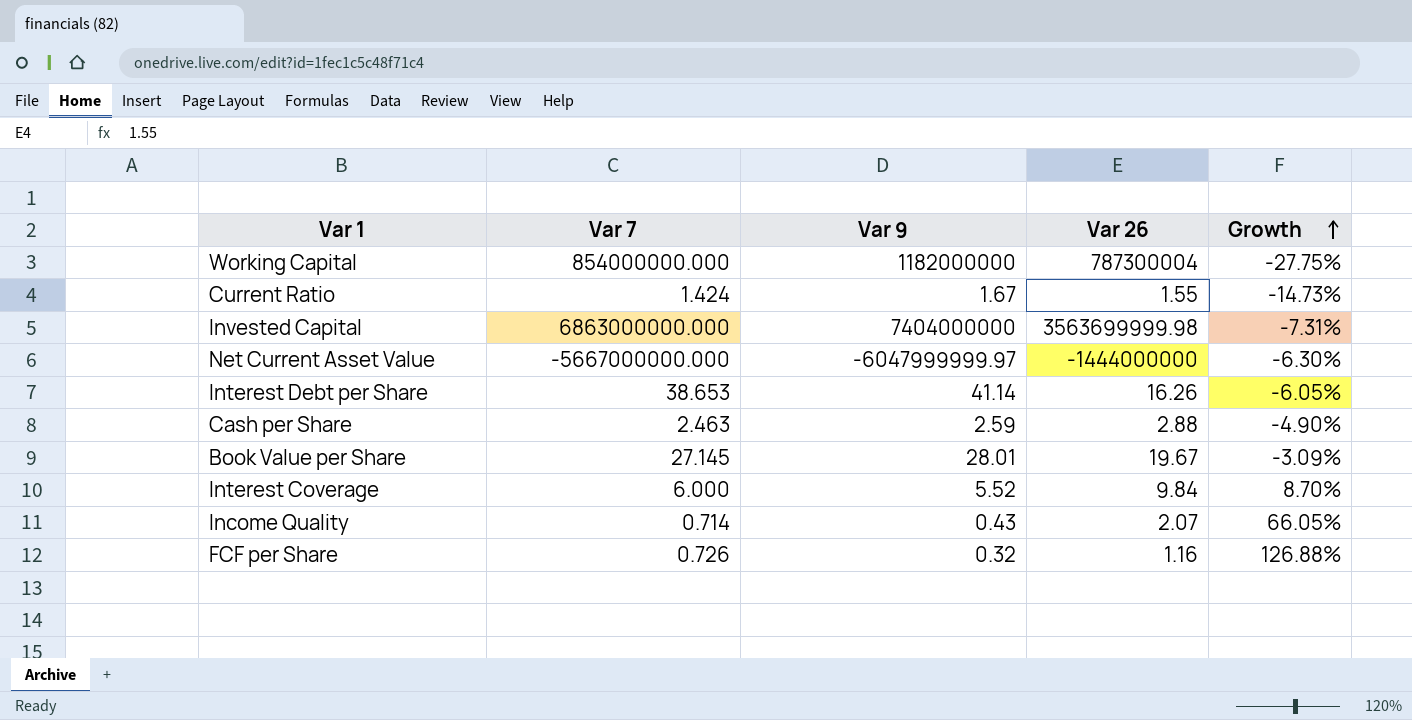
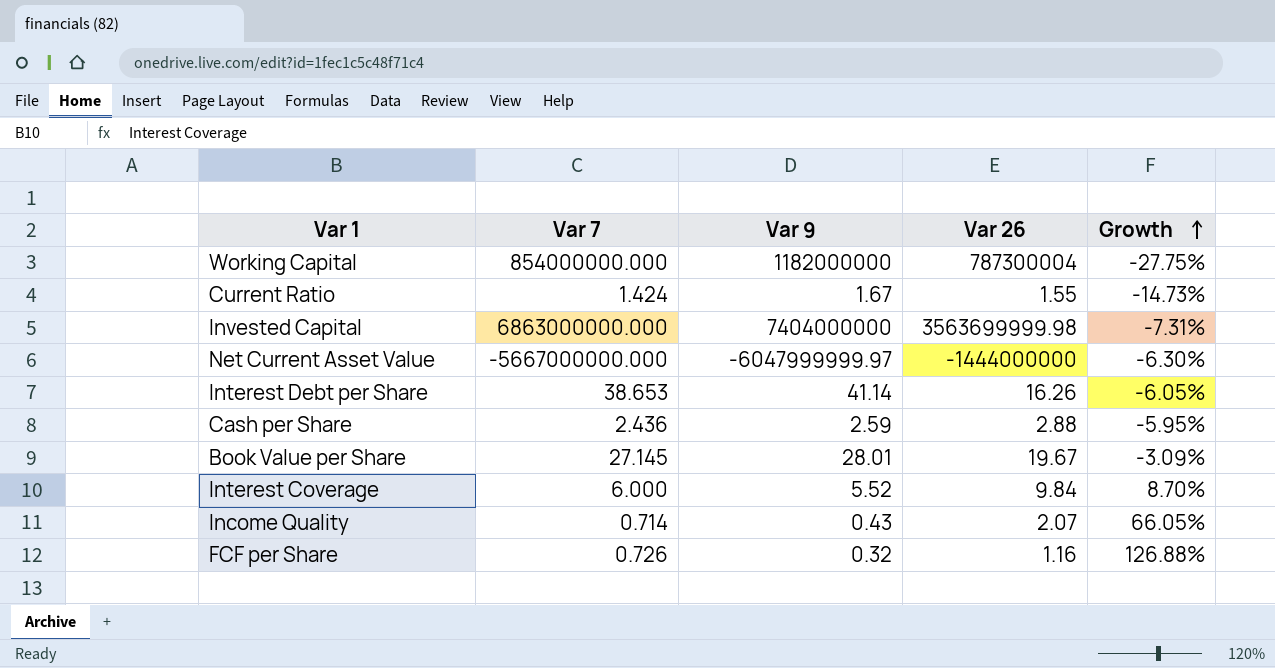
Cash per Share | Var 7: 2.463 -> 2.436
Cash per Share | Growth: -4.90% -> -5.95%

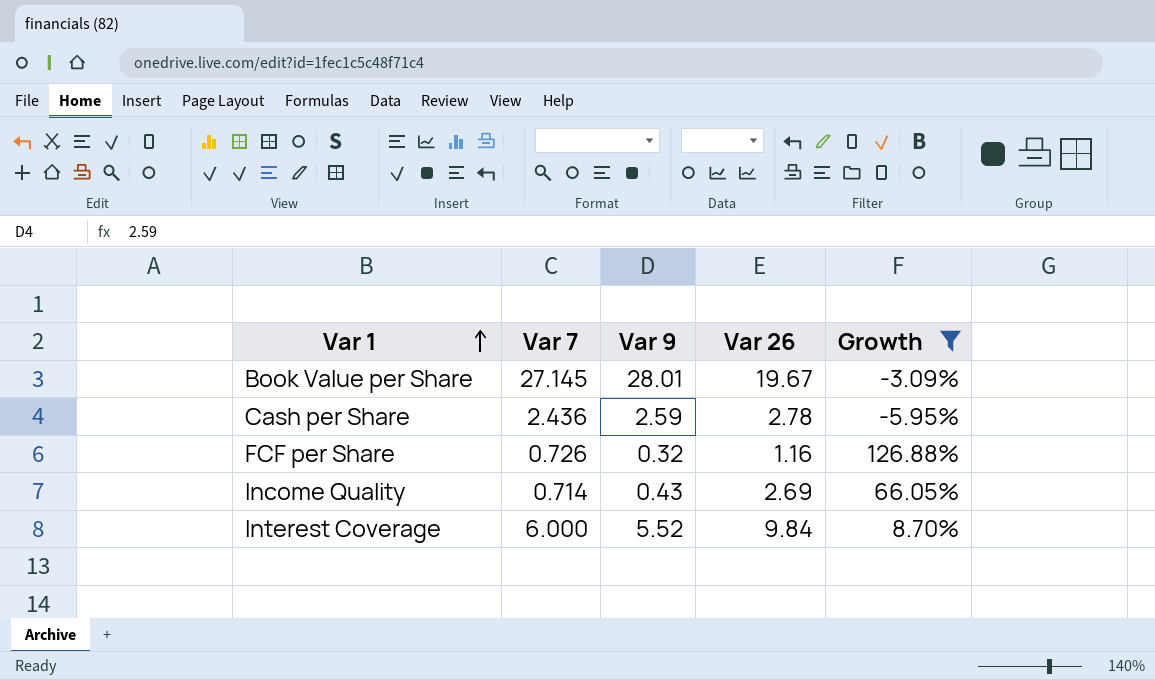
filter: none -> Growth >= -5.95%
row order: Growth ascending -> Var 1 ascending
Cash per Share | Var 26: 2.88 -> 2.78
Income Quality | Var 26: 2.07 -> 2.69

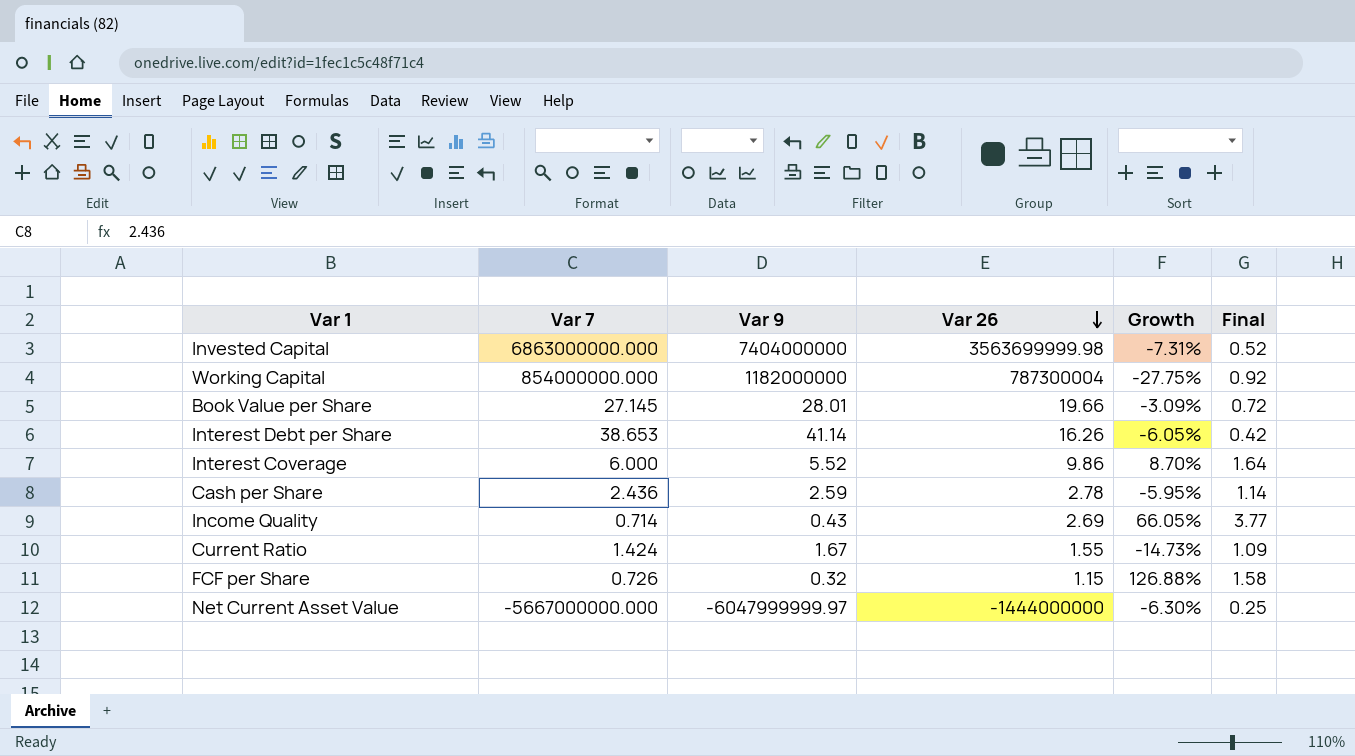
filter: Growth >= -5.95% -> none
row order: Var 1 ascending -> Var 26 descending
column Final | formula: none -> [Var 26] / [Var 7]
Book Value per Share | Var 26: 19.67 -> 19.66
Interest Coverage | Var 26: 9.84 -> 9.86
FCF per Share | Var 26: 1.16 -> 1.15

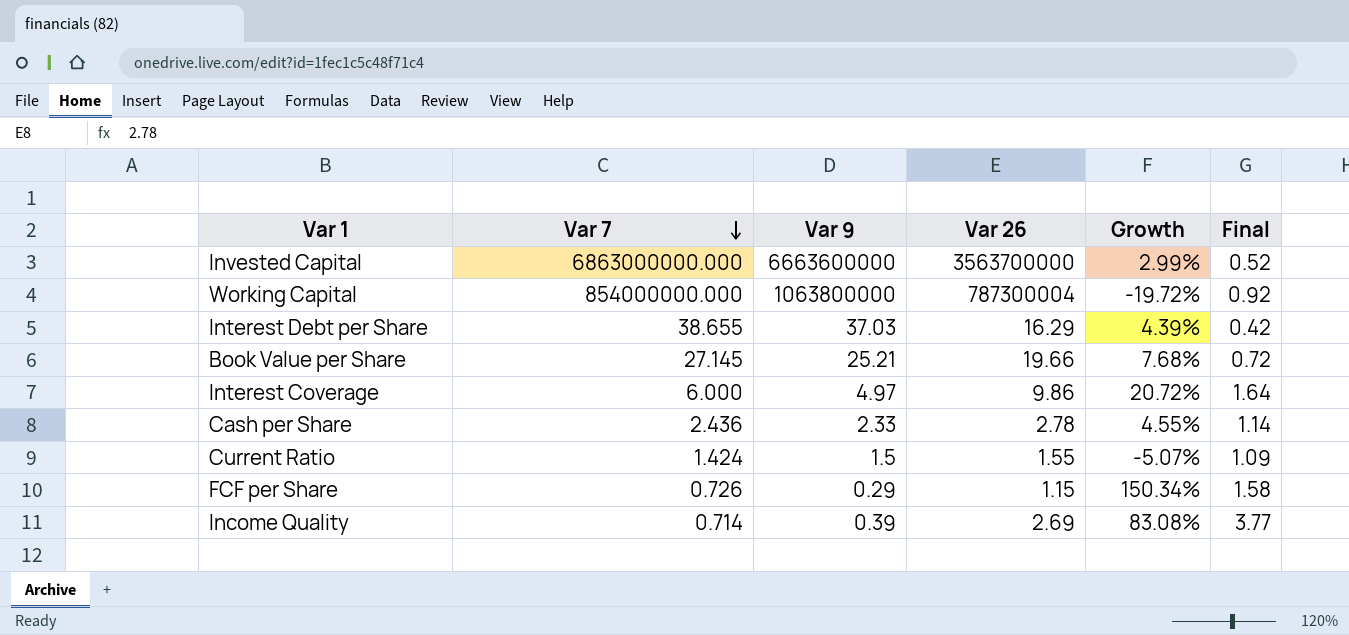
row order: Var 26 descending -> Var 7 descending
row Net Current Asset Value: -5667000000.000 | -6047999999.97 | -1444000000 | -6.30% | 0.25 -> none
Invested Capital | Var 9: 7404000000 -> 6663600000
Invested Capital | Var 26: 3563699999.98 -> 3563700000
Invested Capital | Growth: -7.31% -> 2.99%
Working Capital | Var 9: 1182000000 -> 1063800000
Working Capital | Growth: -27.75% -> -19.72%
Interest Debt per Share | Var 7: 38.653 -> 38.655
Interest Debt per Share | Var 9: 41.14 -> 37.03
Interest Debt per Share | Var 26: 16.26 -> 16.29
Interest Debt per Share | Growth: -6.05% -> 4.39%
Book Value per Share | Var 9: 28.01 -> 25.21
Book Value per Share | Growth: -3.09% -> 7.68%
Interest Coverage | Var 9: 5.52 -> 4.97
Interest Coverage | Growth: 8.70% -> 20.72%
Cash per Share | Var 9: 2.59 -> 2.33
Cash per Share | Growth: -5.95% -> 4.55%
Current Ratio | Var 9: 1.67 -> 1.5
Current Ratio | Growth: -14.73% -> -5.07%
FCF per Share | Var 9: 0.32 -> 0.29
FCF per Share | Growth: 126.88% -> 150.34%
Income Quality | Var 9: 0.43 -> 0.39
Income Quality | Growth: 66.05% -> 83.08%

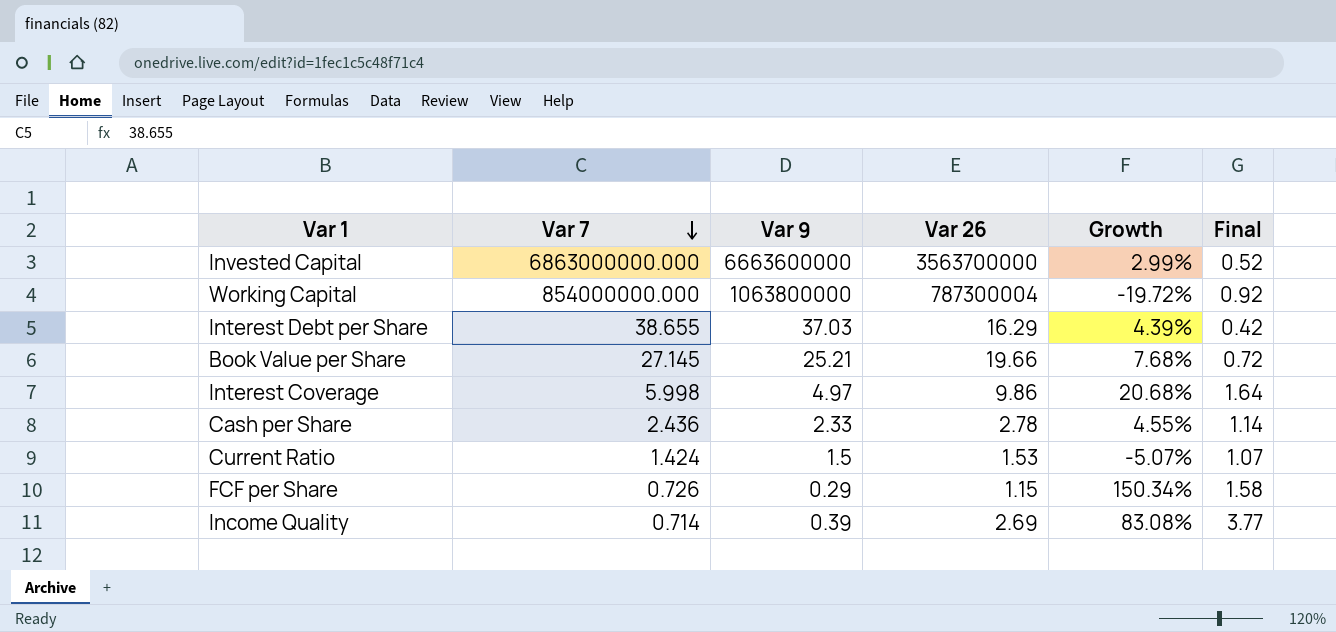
Interest Coverage | Var 7: 6.000 -> 5.998
Interest Coverage | Growth: 20.72% -> 20.68%
Current Ratio | Var 26: 1.55 -> 1.53
Current Ratio | Final: 1.09 -> 1.07

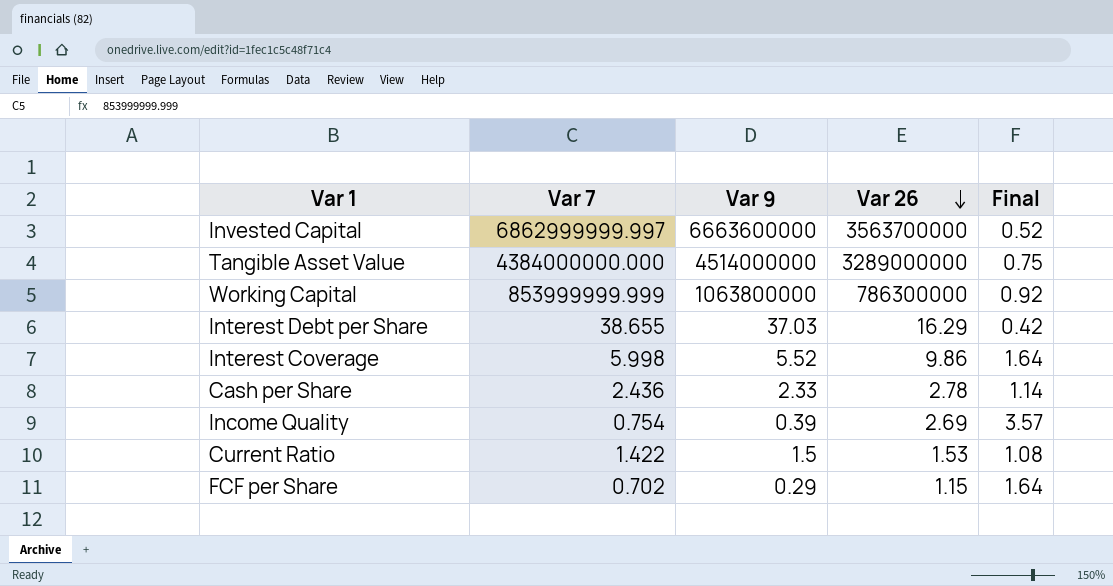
row order: Var 7 descending -> Var 26 descending
column Growth | formula: ([Var 7] - [Var 9]) / [Var 9] -> none
row Book Value per Share: 27.145 | 25.21 | 19.66 | 7.68% | 0.72 -> none
Invested Capital | Var 7: 6863000000.000 -> 6862999999.997
row Tangible Asset Value: none -> 4384000000.000 | 4514000000 | 3289000000 | 0.75
Working Capital | Var 7: 854000000.000 -> 853999999.999
Working Capital | Var 26: 787300004 -> 786300000
Interest Coverage | Var 9: 4.97 -> 5.52
Income Quality | Var 7: 0.714 -> 0.754
Income Quality | Final: 3.77 -> 3.57
Current Ratio | Var 7: 1.424 -> 1.422
Current Ratio | Final: 1.07 -> 1.08
FCF per Share | Var 7: 0.726 -> 0.702
FCF per Share | Final: 1.58 -> 1.64

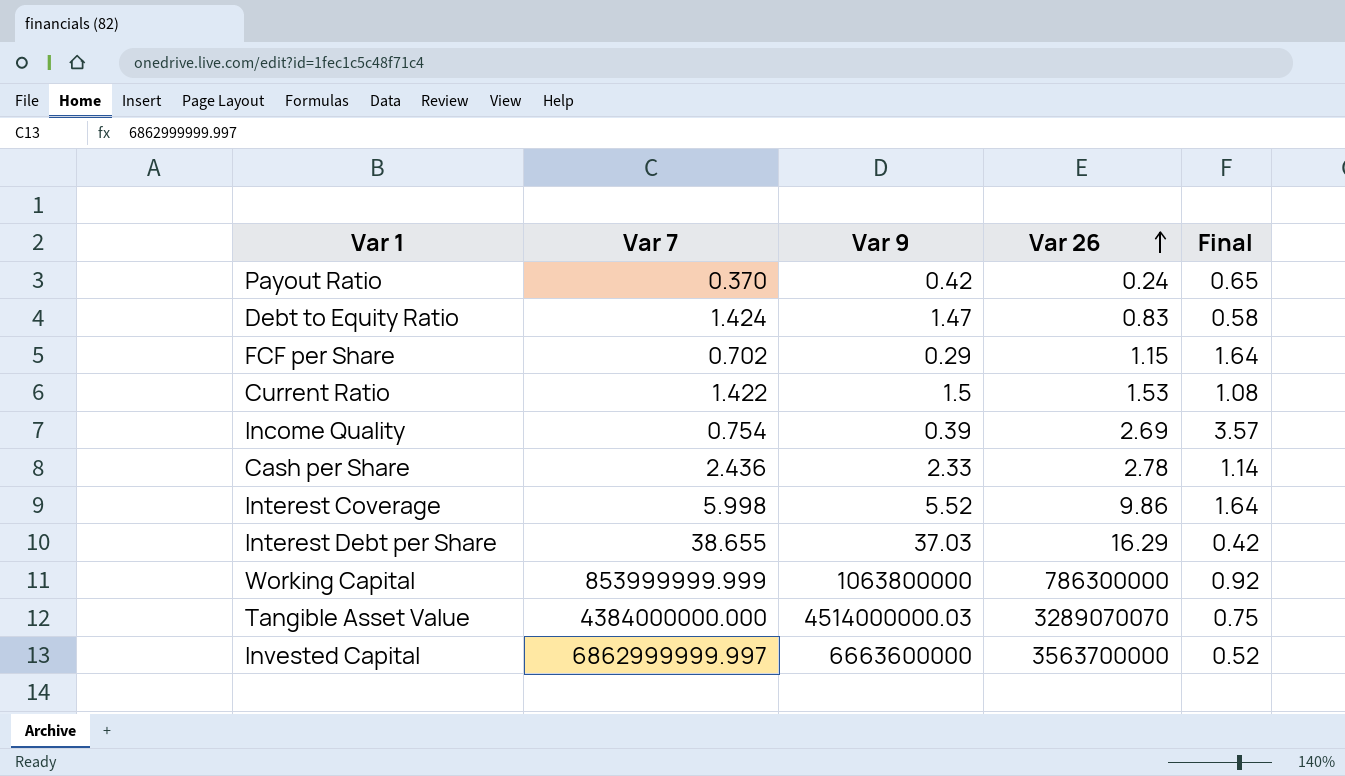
row order: Var 26 descending -> Var 26 ascending
row Payout Ratio: none -> 0.370 | 0.42 | 0.24 | 0.65
row Debt to Equity Ratio: none -> 1.424 | 1.47 | 0.83 | 0.58
Tangible Asset Value | Var 9: 4514000000 -> 4514000000.03
Tangible Asset Value | Var 26: 3289000000 -> 3289070070

